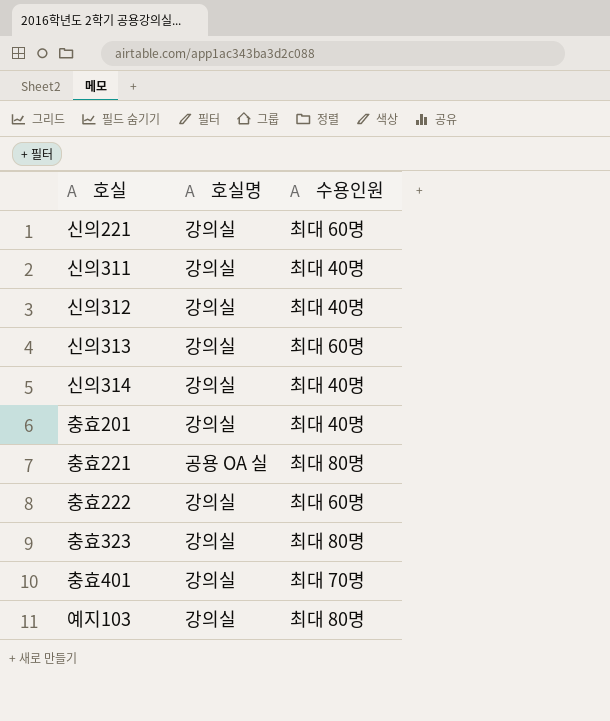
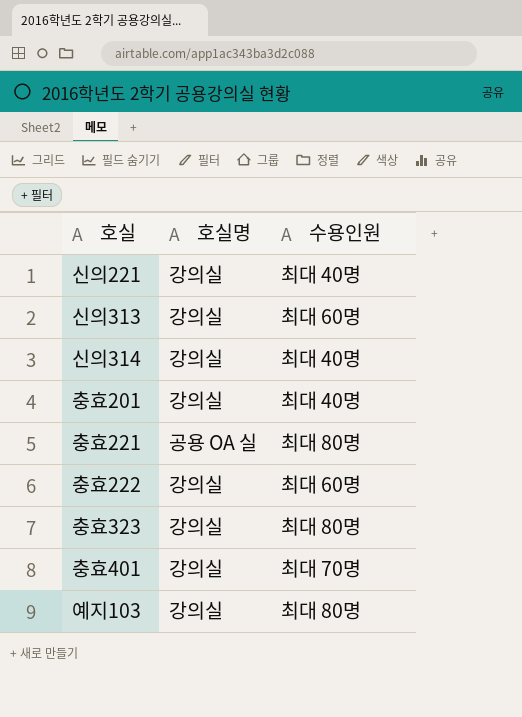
row 신의311: 강의실 | 최대 40명 -> none
row 신의312: 강의실 | 최대 40명 -> none
신의221 | 수용인원: 최대 60명 -> 최대 40명

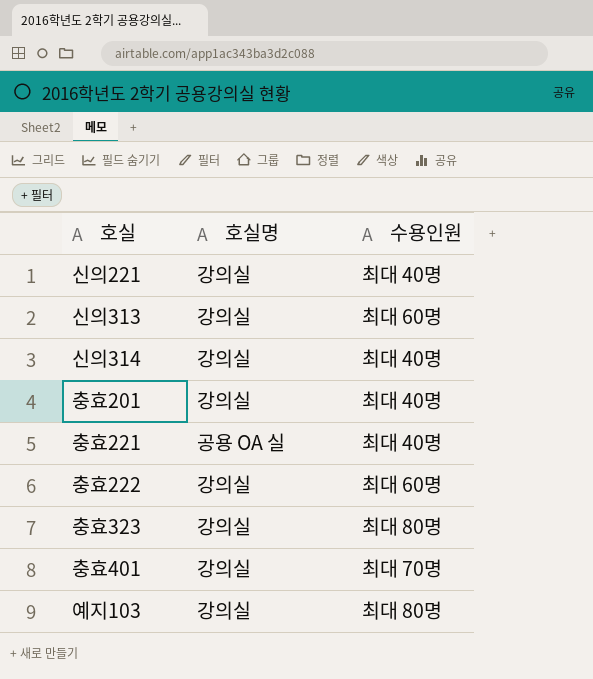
충효221 | 수용인원: 최대 80명 -> 최대 40명

